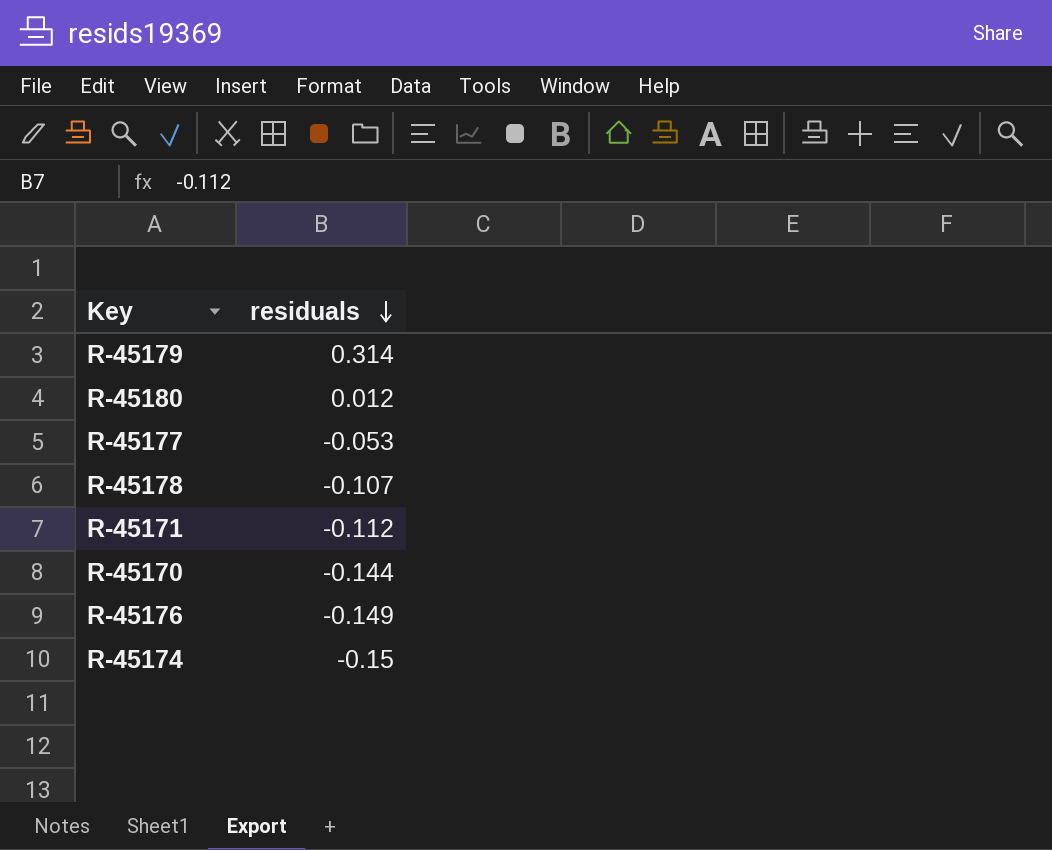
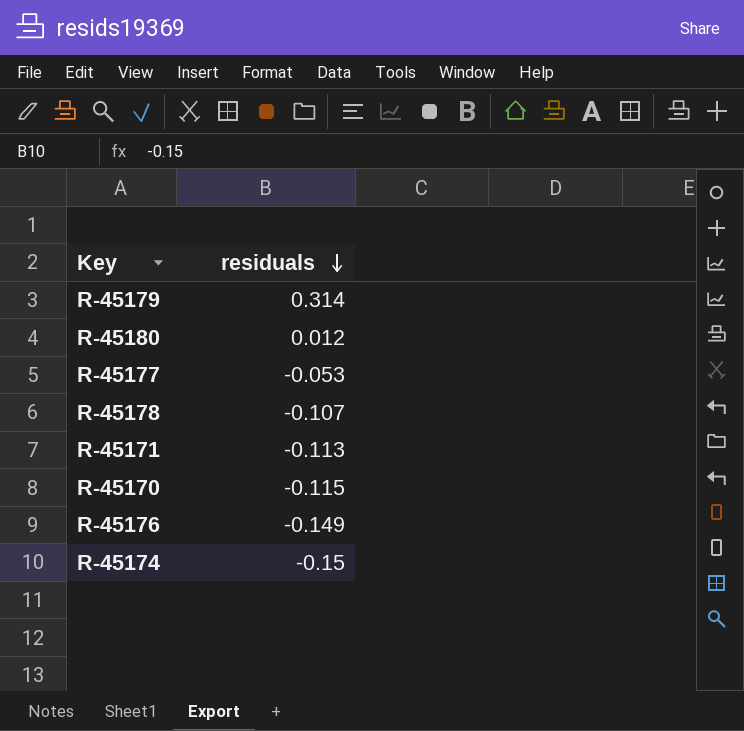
R-45171 | residuals: -0.112 -> -0.113
R-45170 | residuals: -0.144 -> -0.115

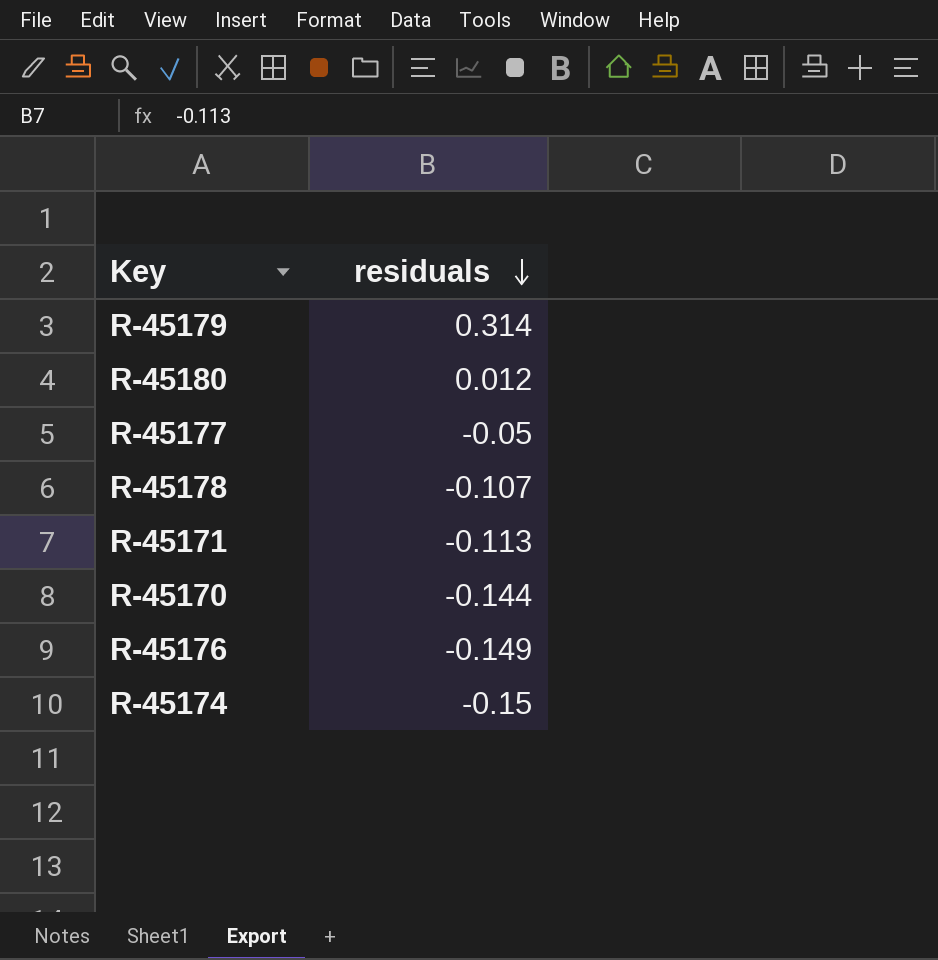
R-45177 | residuals: -0.053 -> -0.05
R-45170 | residuals: -0.115 -> -0.144

